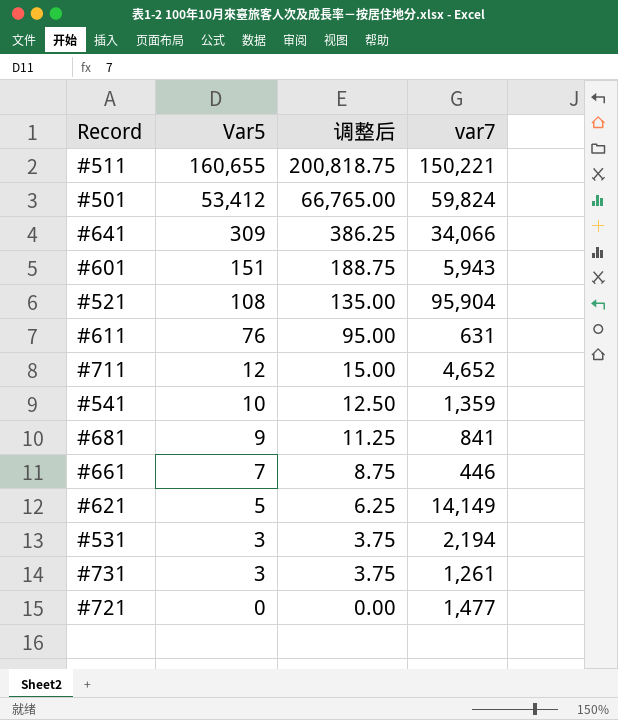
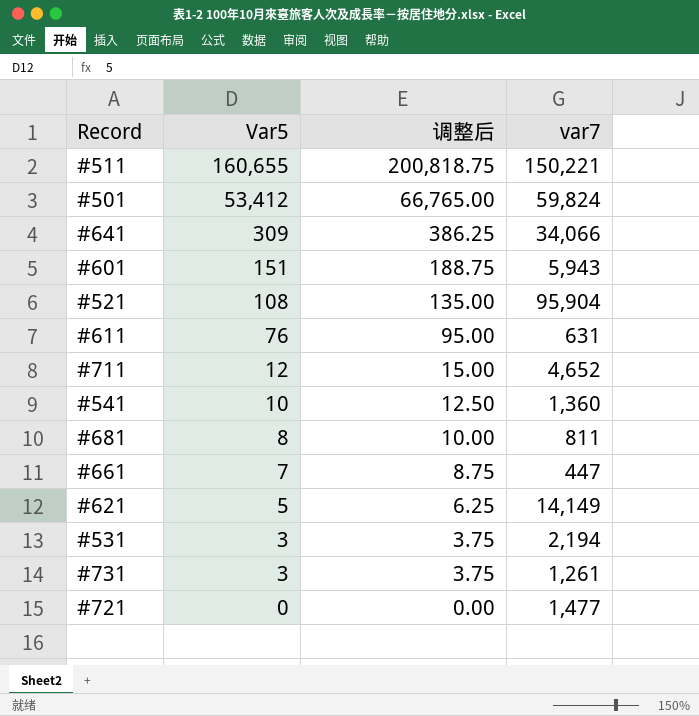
#541 | var7: 1,359 -> 1,360
#681 | Var5: 9 -> 8
#681 | 调整后: 11.25 -> 10.00
#681 | var7: 841 -> 811
#661 | var7: 446 -> 447

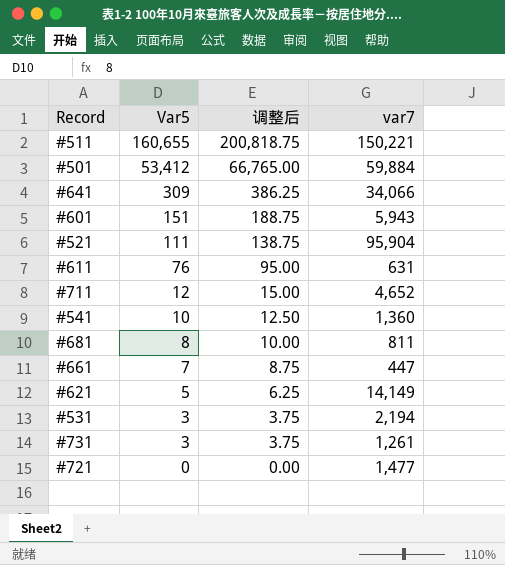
#501 | var7: 59,824 -> 59,884
#521 | Var5: 108 -> 111
#521 | 调整后: 135.00 -> 138.75

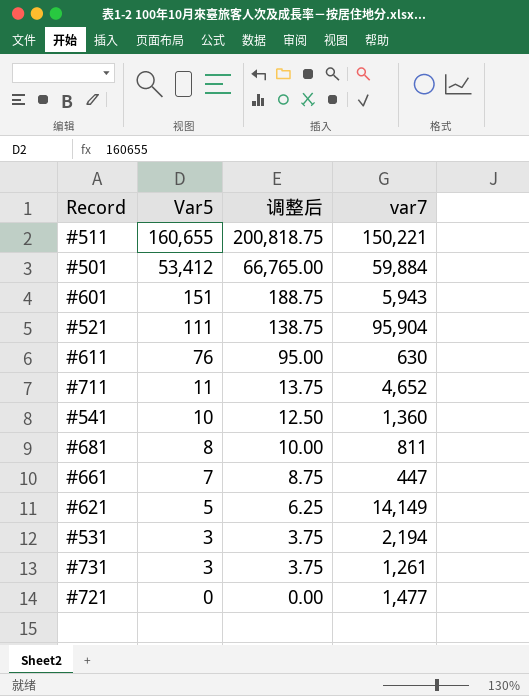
row #641: 309 | 386.25 | 34,066 -> none
#611 | var7: 631 -> 630
#711 | Var5: 12 -> 11
#711 | 调整后: 15.00 -> 13.75

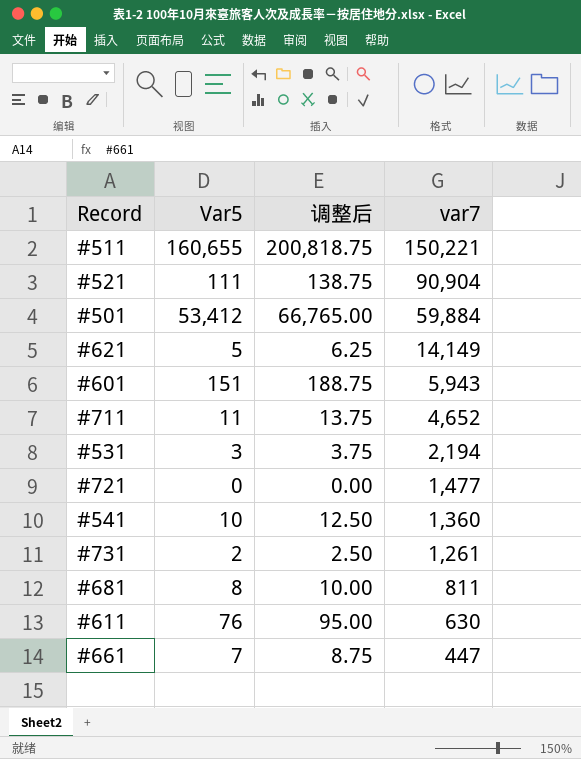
row order: Var5 descending -> var7 descending
#521 | var7: 95,904 -> 90,904
#731 | Var5: 3 -> 2
#731 | 调整后: 3.75 -> 2.50

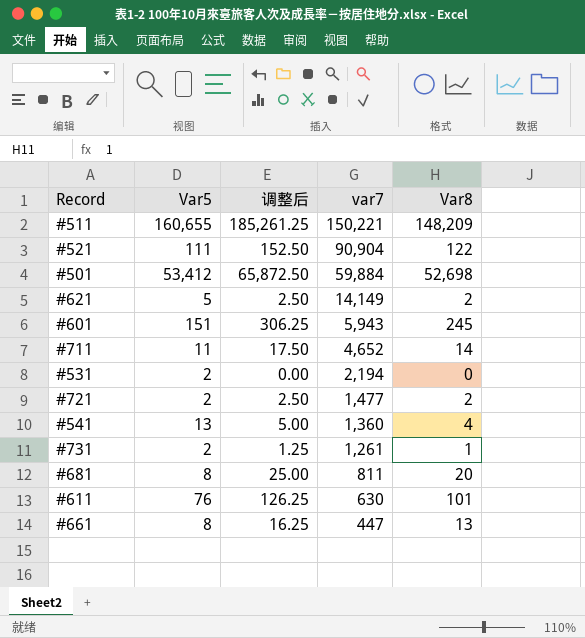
column 调整后 | formula: [Var5] * 1.25 -> [Var8] * 1.25
column Var8 | position: none -> 5
#531 | Var5: 3 -> 2
#721 | Var5: 0 -> 2
#541 | Var5: 10 -> 13
#661 | Var5: 7 -> 8

